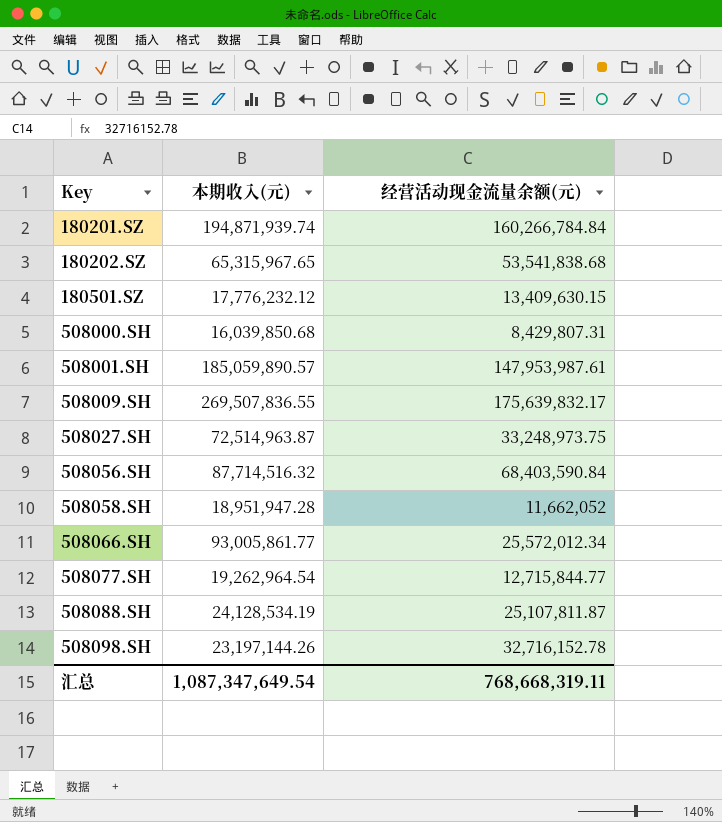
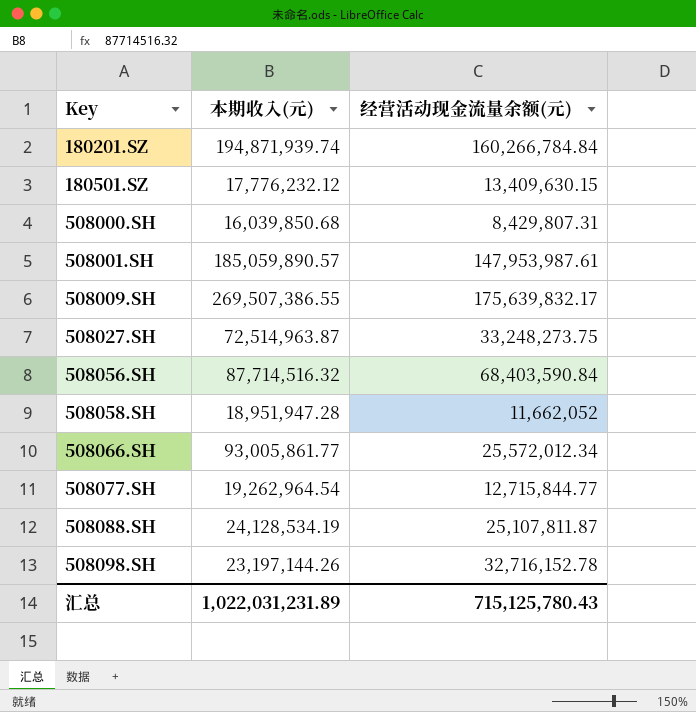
row 180202.SZ: 65,315,967.65 | 53,541,838.68 -> none
508009.SH | 本期收入(元): 269,507,836.55 -> 269,507,386.55
508027.SH | 经营活动现金流量余额(元): 33,248,973.75 -> 33,248,273.75
汇总 | 本期收入(元): 1,087,347,649.54 -> 1,022,031,231.89
汇总 | 经营活动现金流量余额(元): 768,668,319.11 -> 715,125,780.43

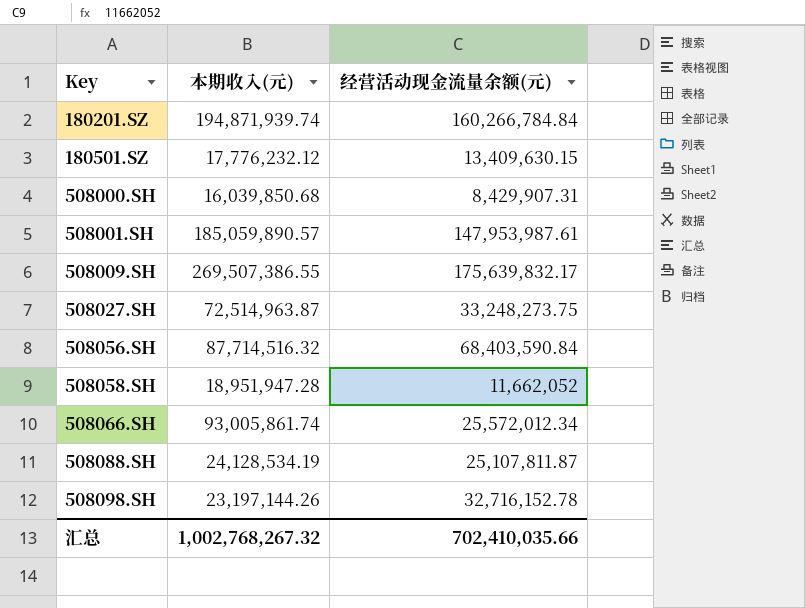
row 508077.SH: 19,262,964.54 | 12,715,844.77 -> none
508000.SH | 经营活动现金流量余额(元): 8,429,807.31 -> 8,429,907.31
508066.SH | 本期收入(元): 93,005,861.77 -> 93,005,861.74
汇总 | 本期收入(元): 1,022,031,231.89 -> 1,002,768,267.32
汇总 | 经营活动现金流量余额(元): 715,125,780.43 -> 702,410,035.66

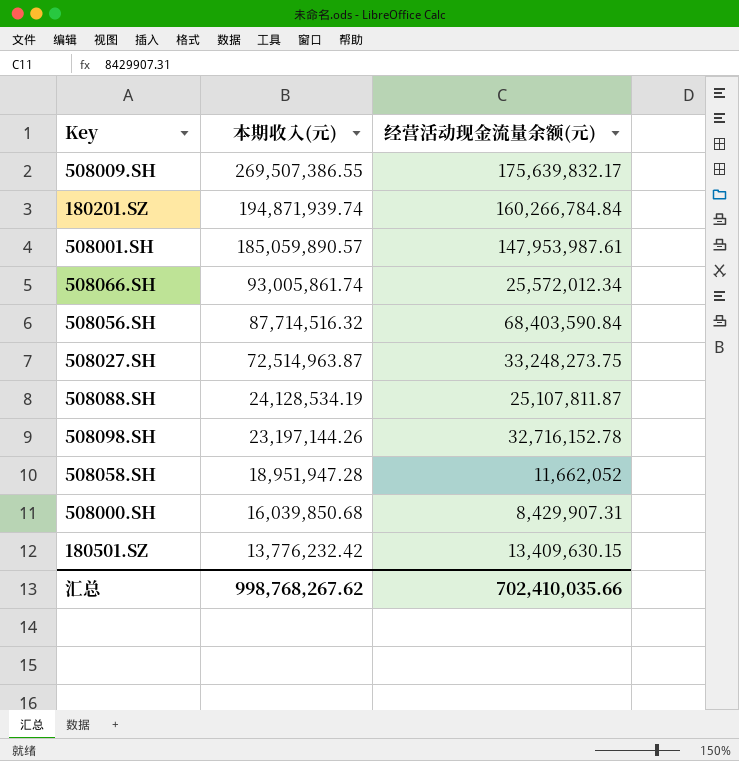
row order: Key ascending -> 本期收入(元) descending
180501.SZ | 本期收入(元): 17,776,232.12 -> 13,776,232.42
汇总 | 本期收入(元): 1,002,768,267.32 -> 998,768,267.62

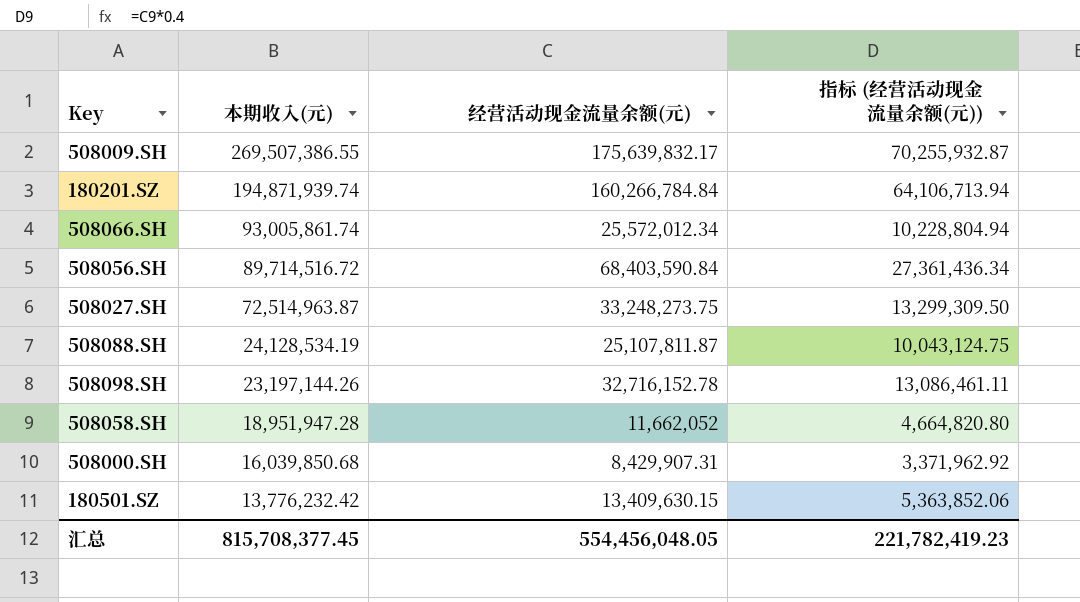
column 指标 (经营活动现金流量余额(元)) | formula: none -> [经营活动现金流量余额(元)] * 0.4
row 508001.SH: 185,059,890.57 | 147,953,987.61 -> none
508056.SH | 本期收入(元): 87,714,516.32 -> 89,714,516.72
汇总 | 本期收入(元): 998,768,267.62 -> 815,708,377.45
汇总 | 经营活动现金流量余额(元): 702,410,035.66 -> 554,456,048.05

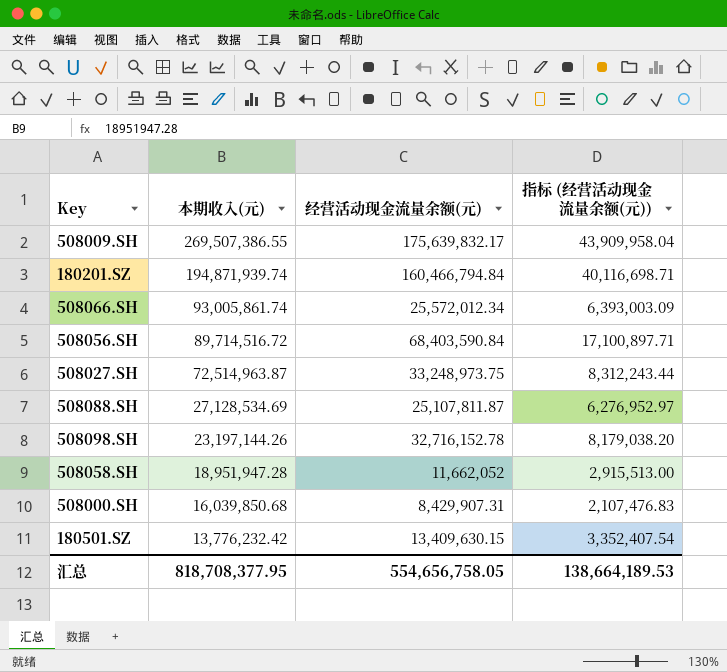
column 指标 (经营活动现金流量余额(元)) | formula: [经营活动现金流量余额(元)] * 0.4 -> [经营活动现金流量余额(元)] * 0.25
180201.SZ | 经营活动现金流量余额(元): 160,266,784.84 -> 160,466,794.84
508027.SH | 经营活动现金流量余额(元): 33,248,273.75 -> 33,248,973.75
508088.SH | 本期收入(元): 24,128,534.19 -> 27,128,534.69
汇总 | 本期收入(元): 815,708,377.45 -> 818,708,377.95
汇总 | 经营活动现金流量余额(元): 554,456,048.05 -> 554,656,758.05
汇总 | 指标 (经营活动现金流量余额(元)): 221,782,419.23 -> 138,664,189.53

